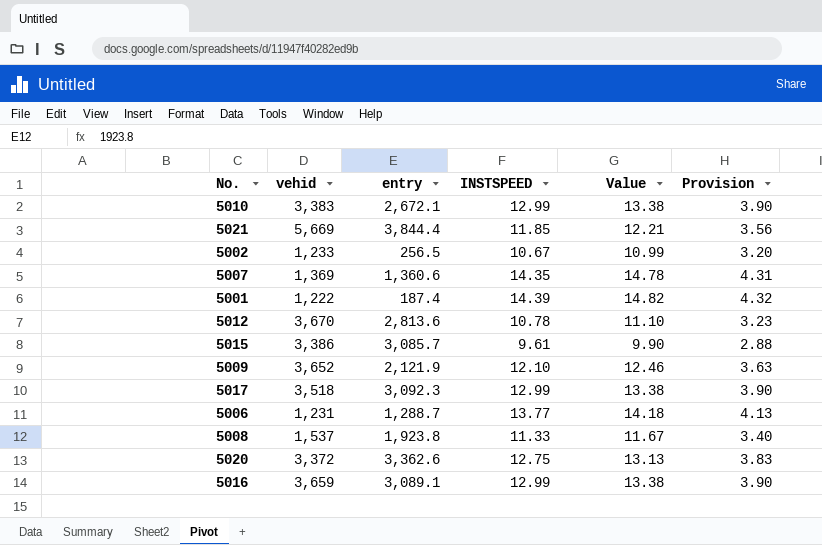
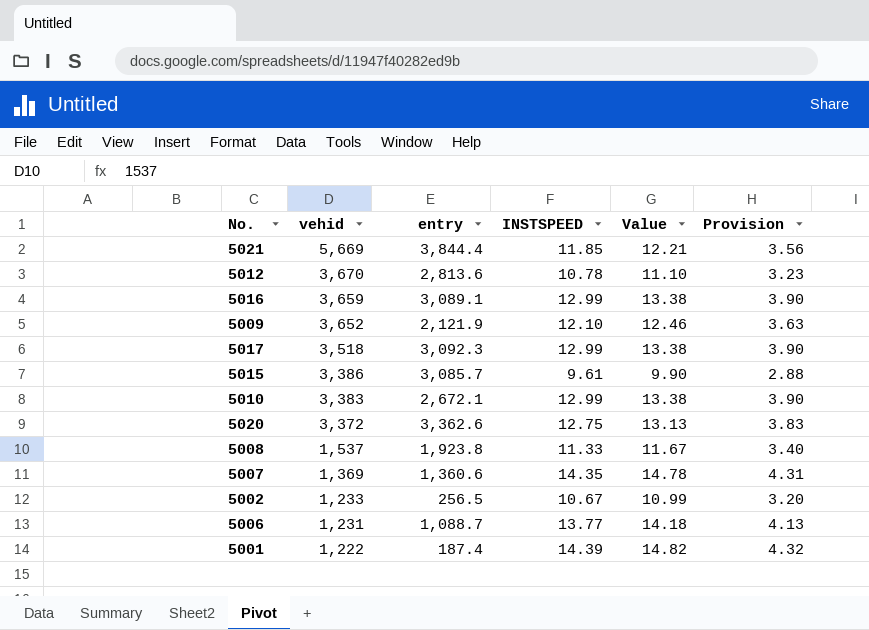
row order: none -> vehid descending
5006 | entry: 1,288.7 -> 1,088.7

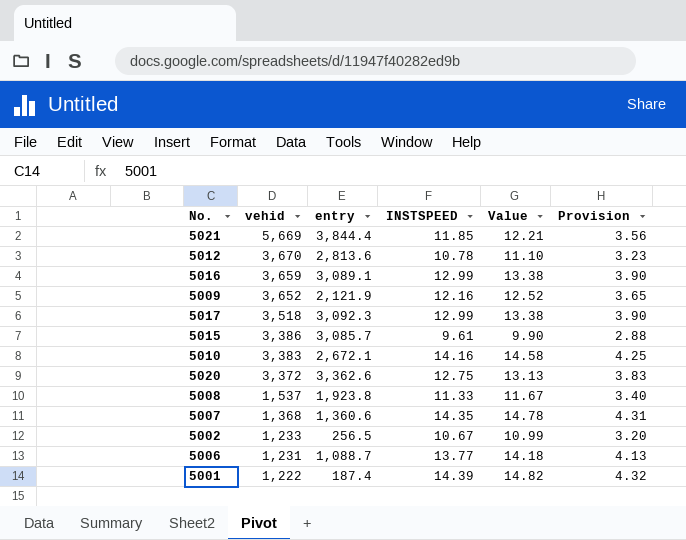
5009 | INSTSPEED: 12.10 -> 12.16
5009 | Value: 12.46 -> 12.52
5009 | Provision: 3.63 -> 3.65
5010 | INSTSPEED: 12.99 -> 14.16
5010 | Value: 13.38 -> 14.58
5010 | Provision: 3.90 -> 4.25
5007 | vehid: 1,369 -> 1,368

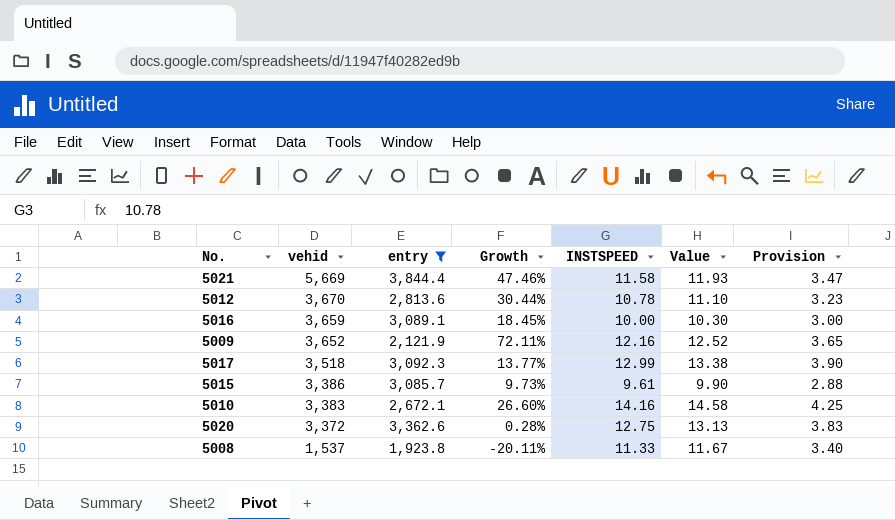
filter: none -> entry >= 1,923.8
column Growth | formula: none -> ([vehid] - [entry]) / [entry]
5021 | INSTSPEED: 11.85 -> 11.58
5021 | Value: 12.21 -> 11.93
5021 | Provision: 3.56 -> 3.47
5016 | INSTSPEED: 12.99 -> 10.00
5016 | Value: 13.38 -> 10.30
5016 | Provision: 3.90 -> 3.00

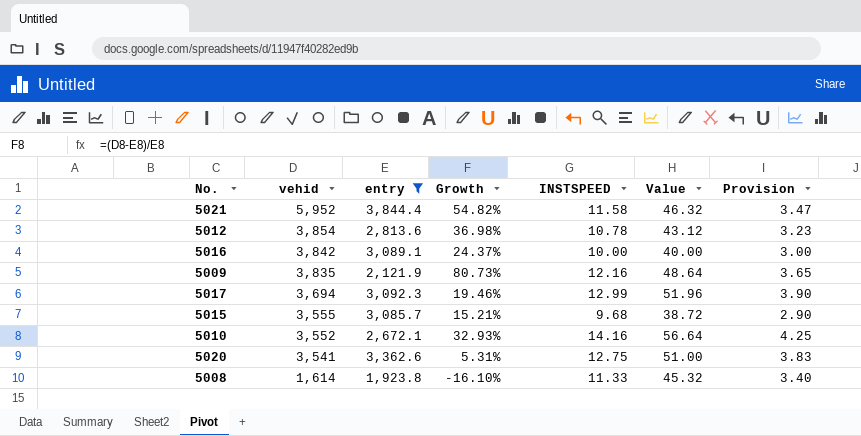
column Value | formula: [INSTSPEED] * 1.03 -> [INSTSPEED] * 4
5021 | vehid: 5,669 -> 5,952
5021 | Growth: 47.46% -> 54.82%
5012 | vehid: 3,670 -> 3,854
5012 | Growth: 30.44% -> 36.98%
5016 | vehid: 3,659 -> 3,842
5016 | Growth: 18.45% -> 24.37%
5009 | vehid: 3,652 -> 3,835
5009 | Growth: 72.11% -> 80.73%
5017 | vehid: 3,518 -> 3,694
5017 | Growth: 13.77% -> 19.46%
5015 | vehid: 3,386 -> 3,555
5015 | Growth: 9.73% -> 15.21%
5015 | INSTSPEED: 9.61 -> 9.68
5015 | Provision: 2.88 -> 2.90
5010 | vehid: 3,383 -> 3,552
5010 | Growth: 26.60% -> 32.93%
5020 | vehid: 3,372 -> 3,541
5020 | Growth: 0.28% -> 5.31%
5008 | vehid: 1,537 -> 1,614
5008 | Growth: -20.11% -> -16.10%

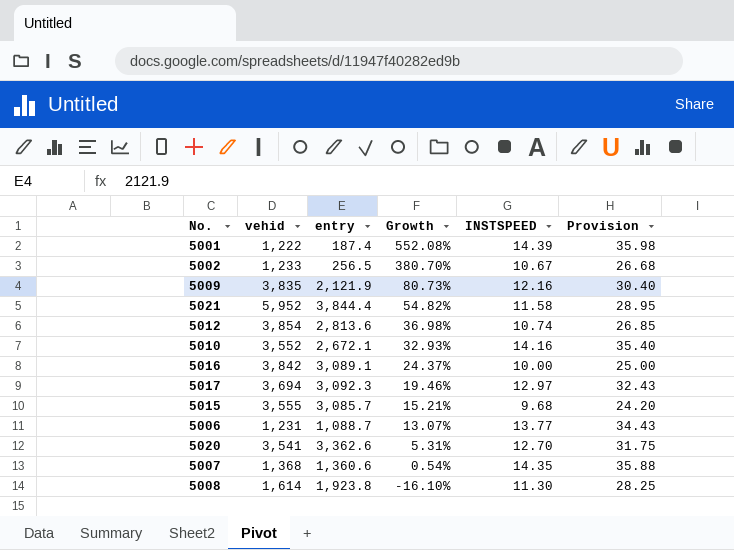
filter: entry >= 1,923.8 -> none
row order: vehid descending -> Growth descending
column Value | formula: [INSTSPEED] * 4 -> none
column Provision | formula: [INSTSPEED] * 0.3 -> [INSTSPEED] * 2.5
5012 | INSTSPEED: 10.78 -> 10.74
5017 | INSTSPEED: 12.99 -> 12.97
5020 | INSTSPEED: 12.75 -> 12.70
5008 | INSTSPEED: 11.33 -> 11.30

